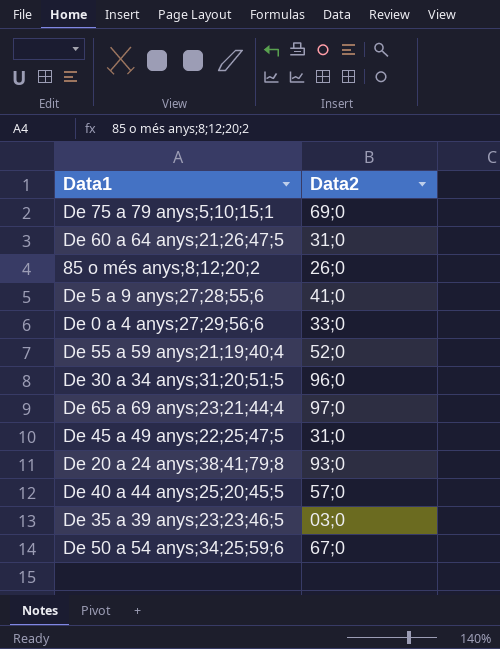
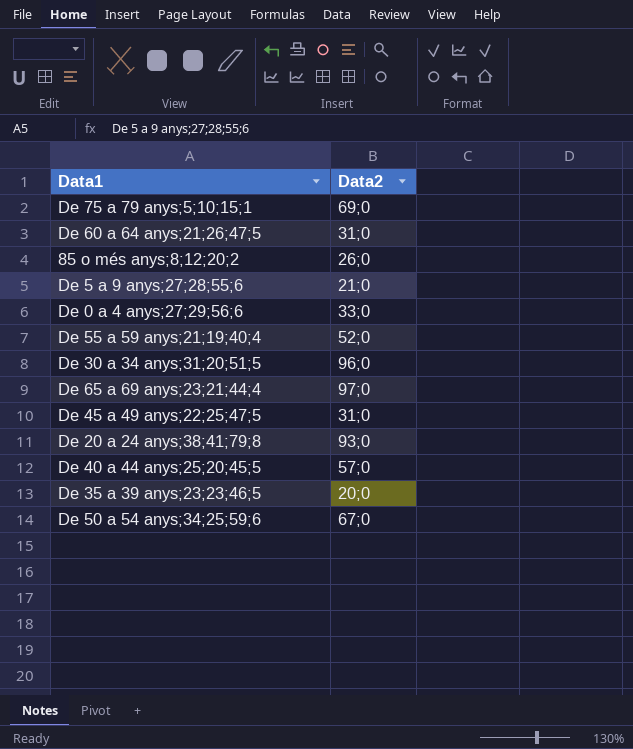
De 5 a 9 anys;27;28;55;6 | Data2: 41;0 -> 21;0
De 35 a 39 anys;23;23;46;5 | Data2: 03;0 -> 20;0

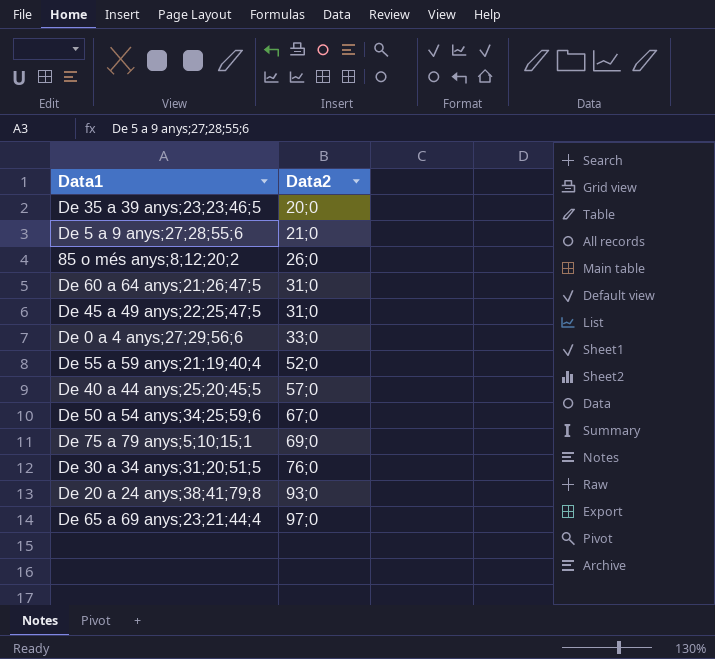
row order: none -> Data2 ascending
De 30 a 34 anys;31;20;51;5 | Data2: 96;0 -> 76;0

